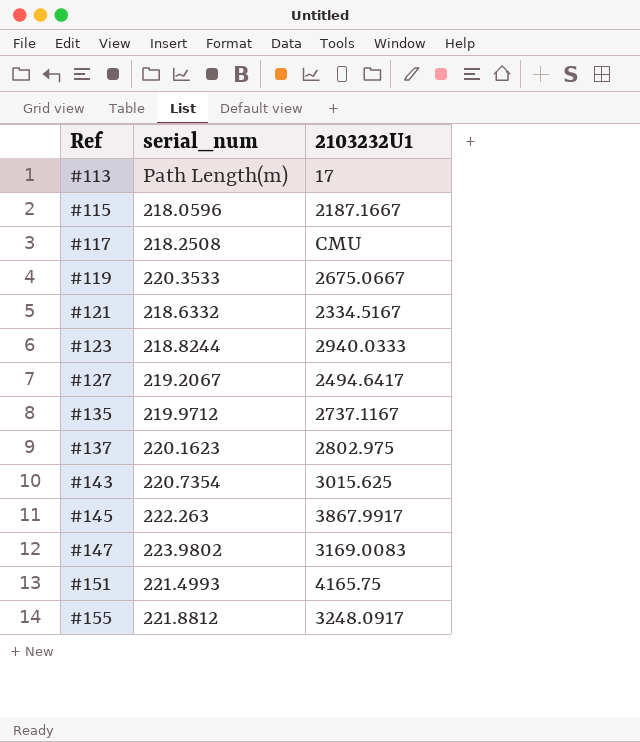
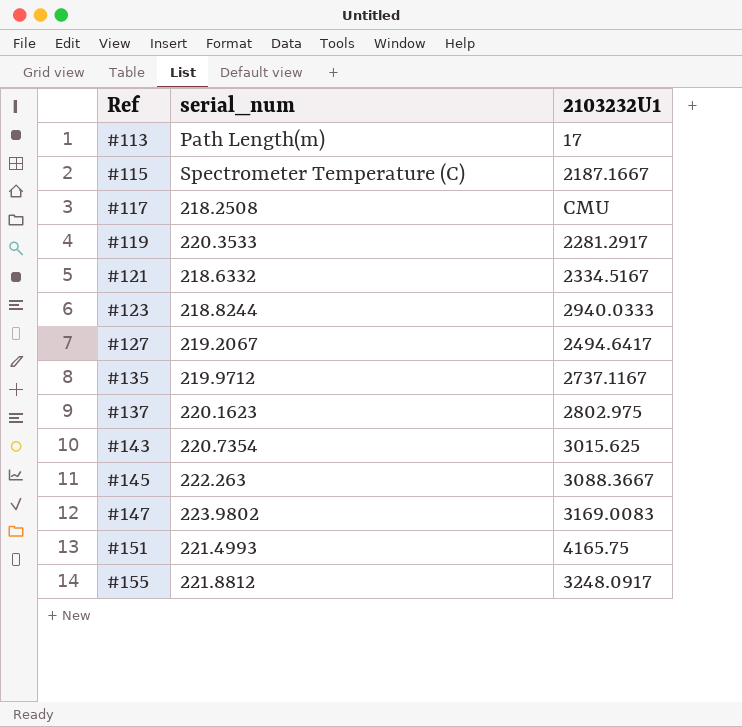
#115 | serial_num: 218.0596 -> Spectrometer Temperature (C)
#119 | 2103232U1: 2675.0667 -> 2281.2917
#145 | 2103232U1: 3867.9917 -> 3088.3667

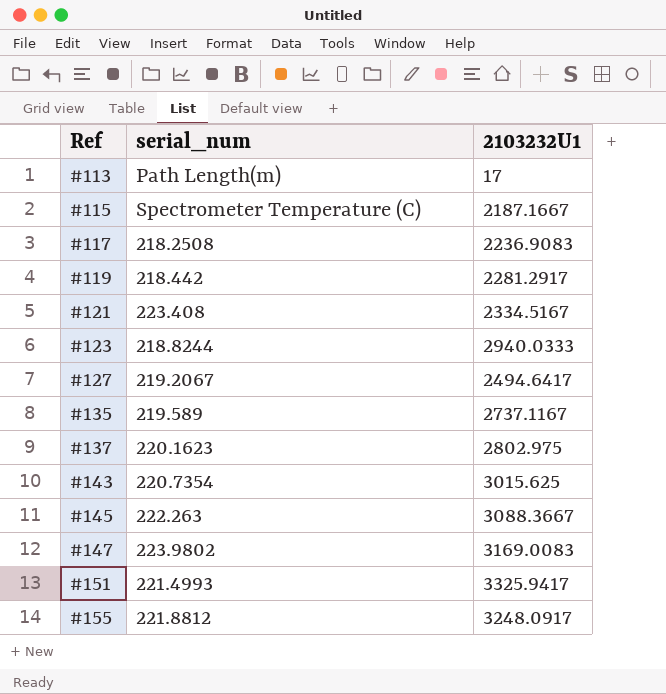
#117 | 2103232U1: CMU -> 2236.9083
#119 | serial_num: 220.3533 -> 218.442
#121 | serial_num: 218.6332 -> 223.408
#135 | serial_num: 219.9712 -> 219.589
#151 | 2103232U1: 4165.75 -> 3325.9417

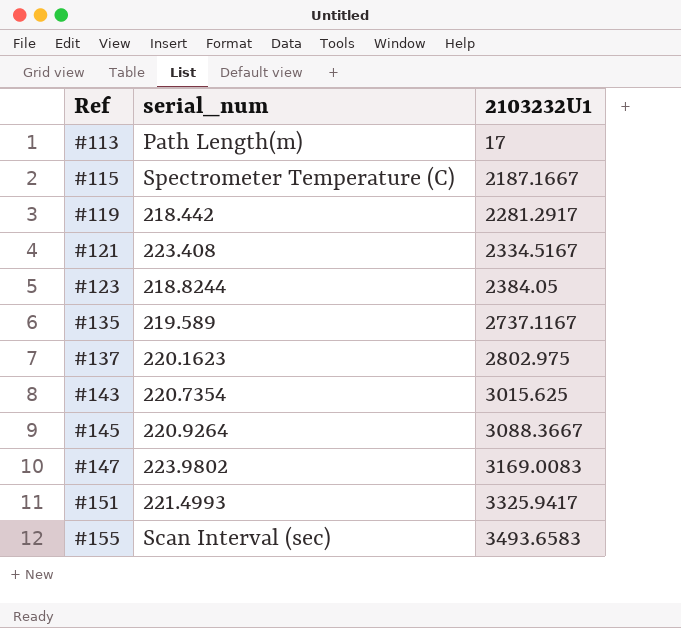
row #117: 218.2508 | 2236.9083 -> none
row #127: 219.2067 | 2494.6417 -> none
#123 | 2103232U1: 2940.0333 -> 2384.05
#145 | serial_num: 222.263 -> 220.9264
#155 | serial_num: 221.8812 -> Scan Interval (sec)
#155 | 2103232U1: 3248.0917 -> 3493.6583

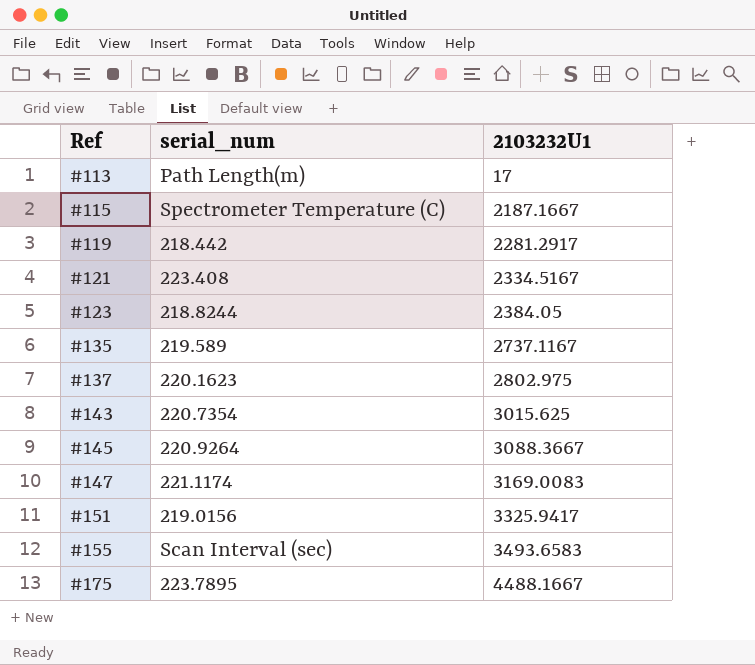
#147 | serial_num: 223.9802 -> 221.1174
#151 | serial_num: 221.4993 -> 219.0156
row #175: none -> 223.7895 | 4488.1667

